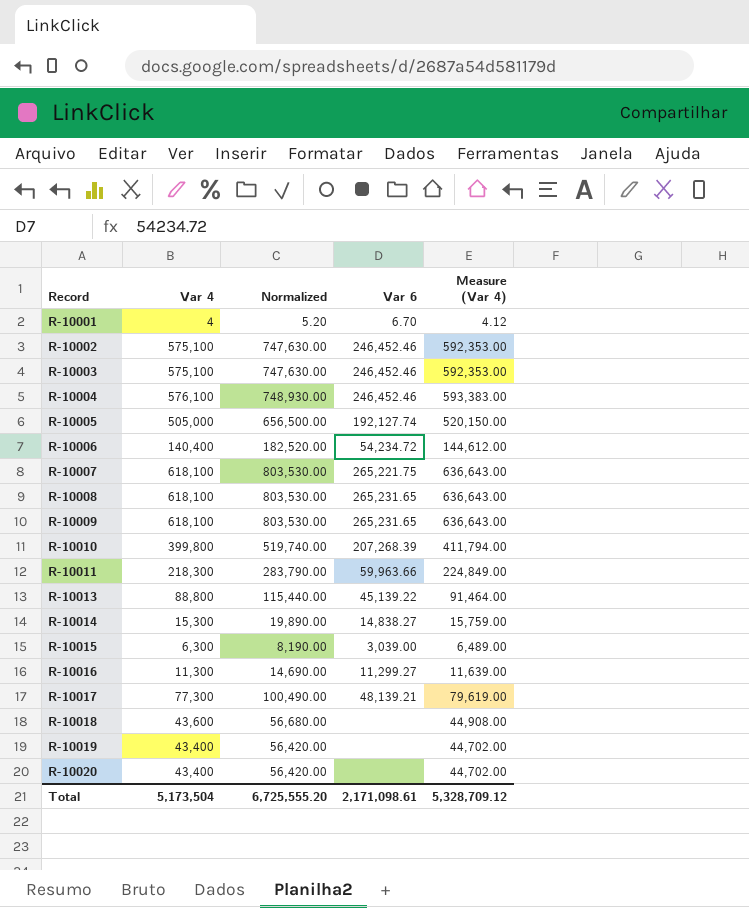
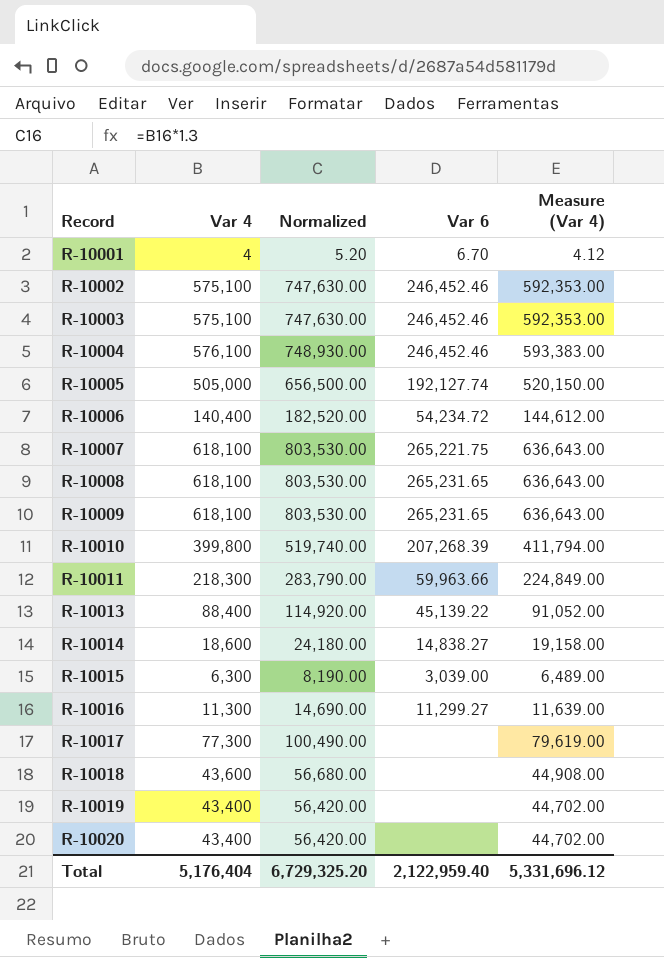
R-10013 | Var 4: 88,800 -> 88,400
R-10013 | Normalized: 115,440.00 -> 114,920.00
R-10013 | Measure (Var 4): 91,464.00 -> 91,052.00
R-10014 | Var 4: 15,300 -> 18,600
R-10014 | Normalized: 19,890.00 -> 24,180.00
R-10014 | Measure (Var 4): 15,759.00 -> 19,158.00
R-10017 | Var 6: 48,139.21 -> none
Total | Var 4: 5,173,504 -> 5,176,404
Total | Normalized: 6,725,555.20 -> 6,729,325.20
Total | Var 6: 2,171,098.61 -> 2,122,959.40
Total | Measure (Var 4): 5,328,709.12 -> 5,331,696.12

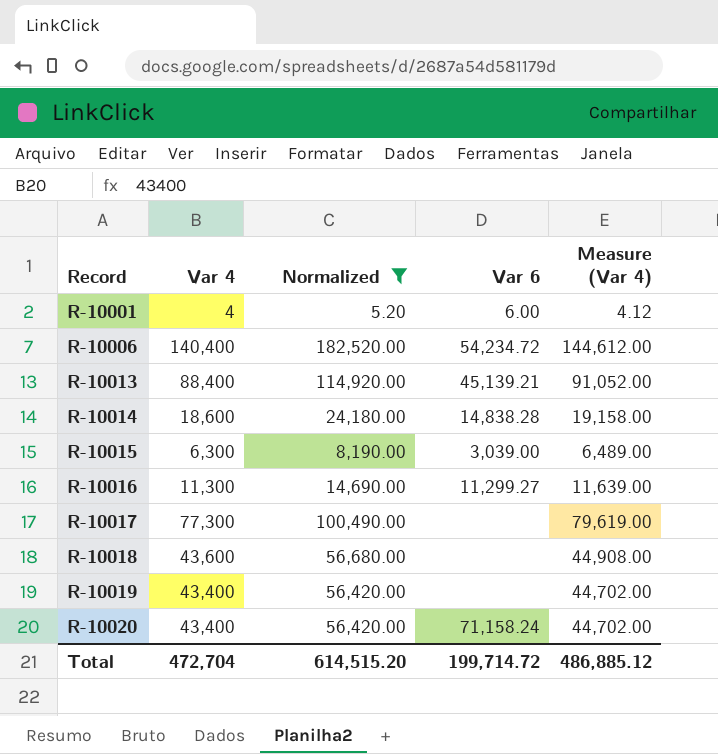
filter: none -> Normalized <= 182,520.00
R-10001 | Var 6: 6.70 -> 6.00
R-10013 | Var 6: 45,139.22 -> 45,139.21
R-10014 | Var 6: 14,838.27 -> 14,838.28
R-10020 | Var 6: none -> 71,158.24
Total | Var 4: 5,176,404 -> 472,704
Total | Normalized: 6,729,325.20 -> 614,515.20
Total | Var 6: 2,122,959.40 -> 199,714.72
Total | Measure (Var 4): 5,331,696.12 -> 486,885.12

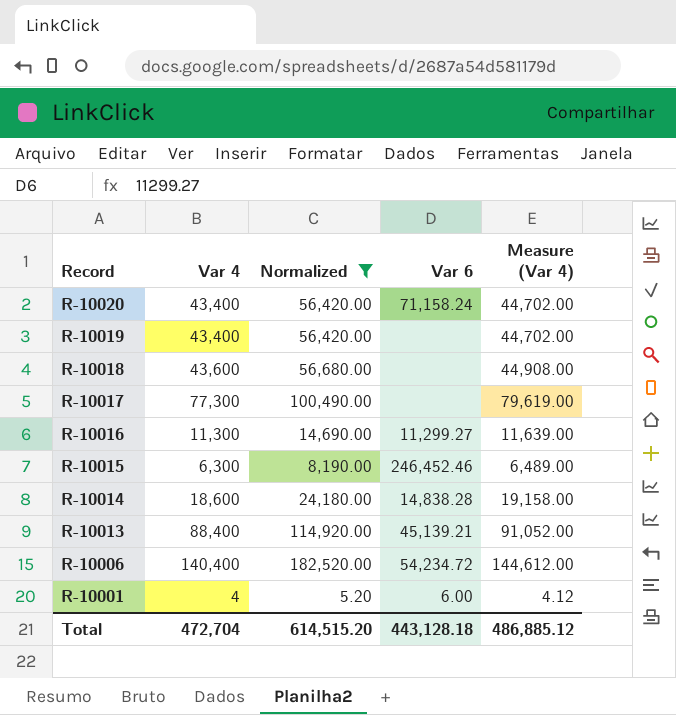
row order: Record ascending -> Record descending
R-10015 | Var 6: 3,039.00 -> 246,452.46
Total | Var 6: 199,714.72 -> 443,128.18

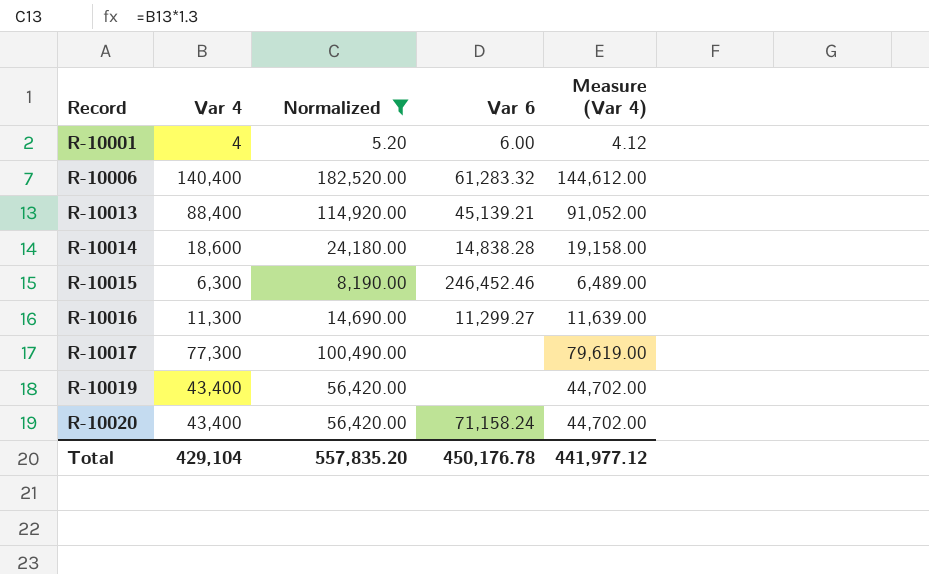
row order: Record descending -> Record ascending
row R-10018: 43,600 | 56,680.00 | none | 44,908.00 -> none
R-10006 | Var 6: 54,234.72 -> 61,283.32
Total | Var 4: 472,704 -> 429,104
Total | Normalized: 614,515.20 -> 557,835.20
Total | Var 6: 443,128.18 -> 450,176.78
Total | Measure (Var 4): 486,885.12 -> 441,977.12

